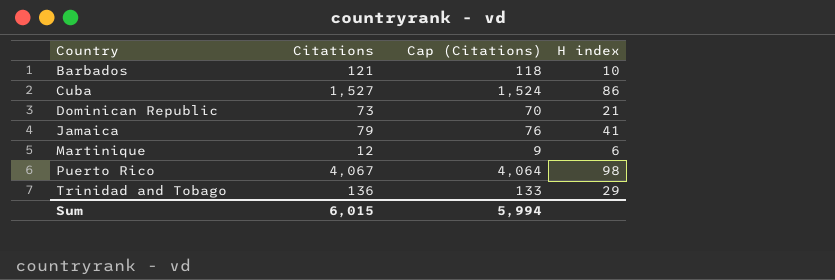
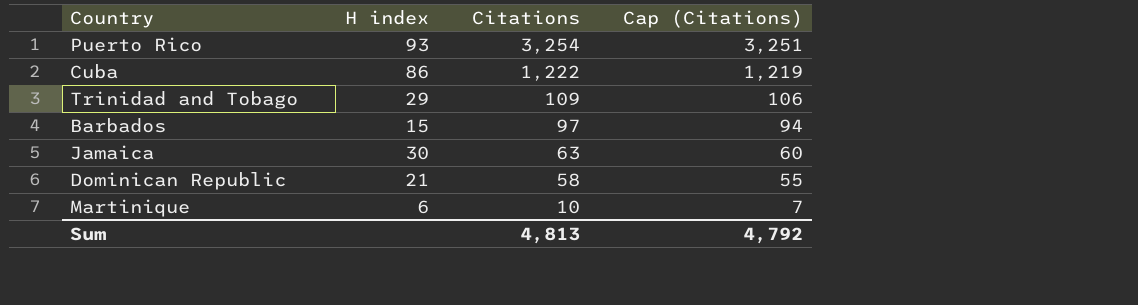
row order: Country ascending -> Citations descending
column H index | position: 4 -> 2
Puerto Rico | H index: 98 -> 93
Puerto Rico | Citations: 4,067 -> 3,254
Puerto Rico | Cap (Citations): 4,064 -> 3,251
Cuba | Citations: 1,527 -> 1,222
Cuba | Cap (Citations): 1,524 -> 1,219
Trinidad and Tobago | Citations: 136 -> 109
Trinidad and Tobago | Cap (Citations): 133 -> 106
Barbados | H index: 10 -> 15
Barbados | Citations: 121 -> 97
Barbados | Cap (Citations): 118 -> 94
Jamaica | H index: 41 -> 30
Jamaica | Citations: 79 -> 63
Jamaica | Cap (Citations): 76 -> 60
Dominican Republic | Citations: 73 -> 58
Dominican Republic | Cap (Citations): 70 -> 55
Martinique | Citations: 12 -> 10
Martinique | Cap (Citations): 9 -> 7
Sum | Citations: 6,015 -> 4,813
Sum | Cap (Citations): 5,994 -> 4,792

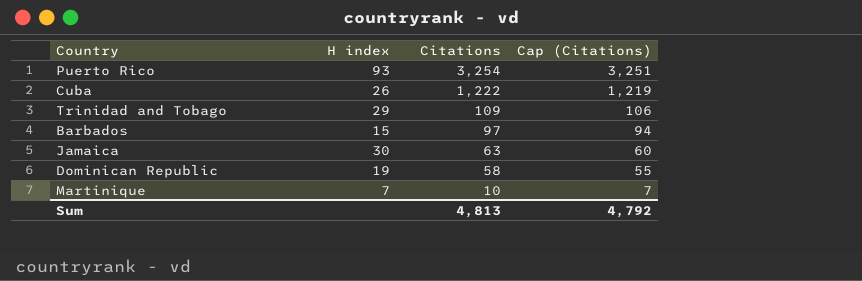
Cuba | H index: 86 -> 26
Dominican Republic | H index: 21 -> 19
Martinique | H index: 6 -> 7

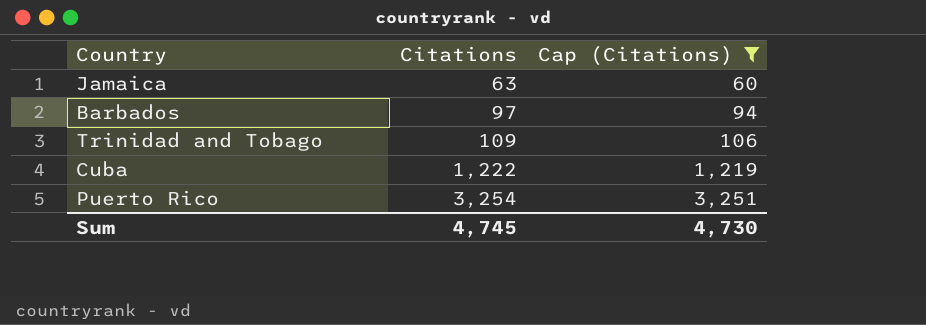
filter: none -> Cap (Citations) >= 60
row order: Citations descending -> Citations ascending
column H index | position: 2 -> none
Sum | Citations: 4,813 -> 4,745
Sum | Cap (Citations): 4,792 -> 4,730

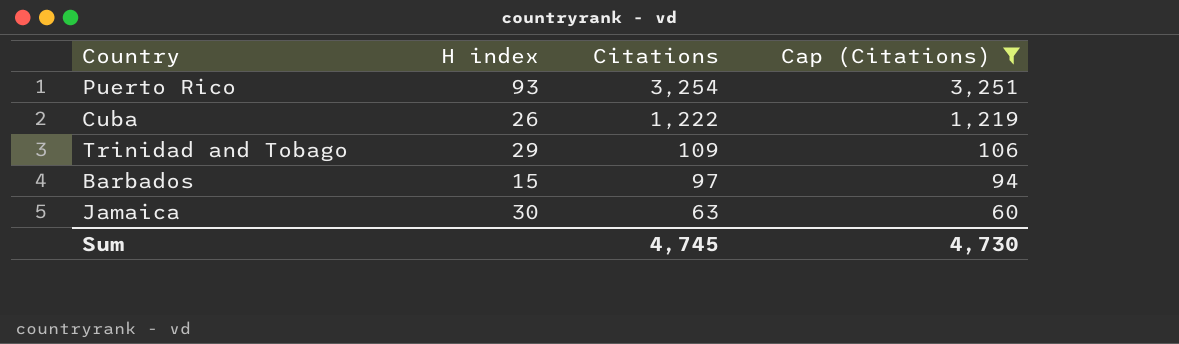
row order: Citations ascending -> Citations descending
column H index | position: none -> 2

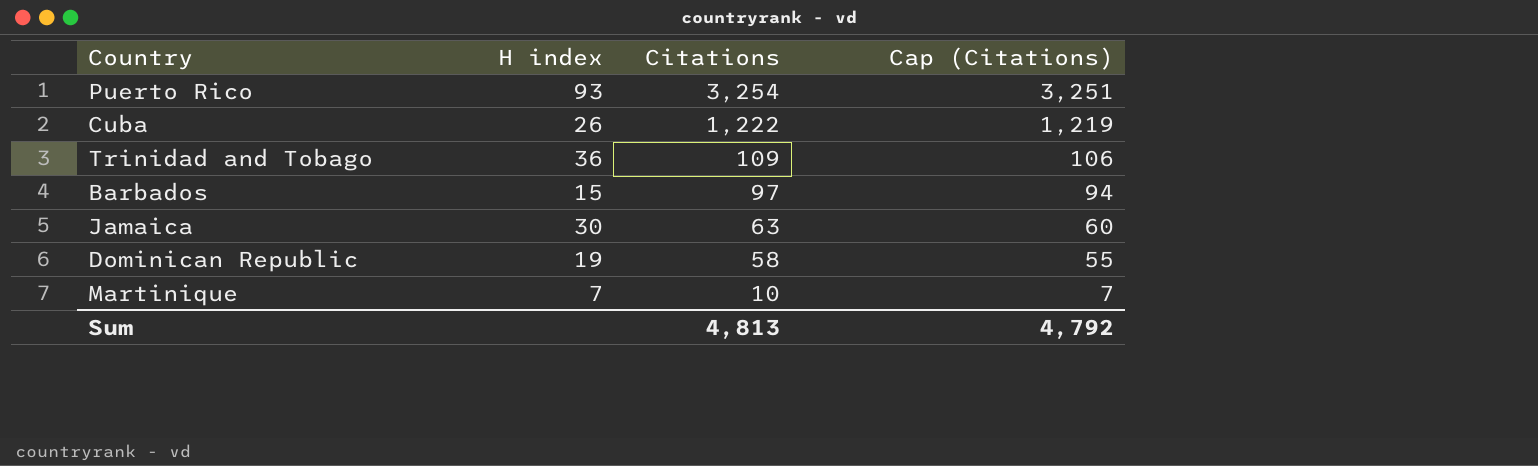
filter: Cap (Citations) >= 60 -> none
Trinidad and Tobago | H index: 29 -> 36
Sum | Citations: 4,745 -> 4,813
Sum | Cap (Citations): 4,730 -> 4,792

